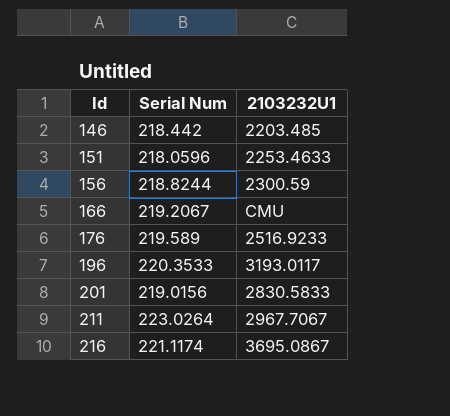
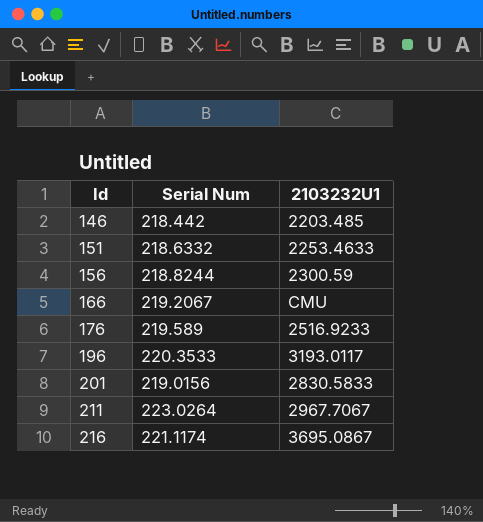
151 | Serial Num: 218.0596 -> 218.6332

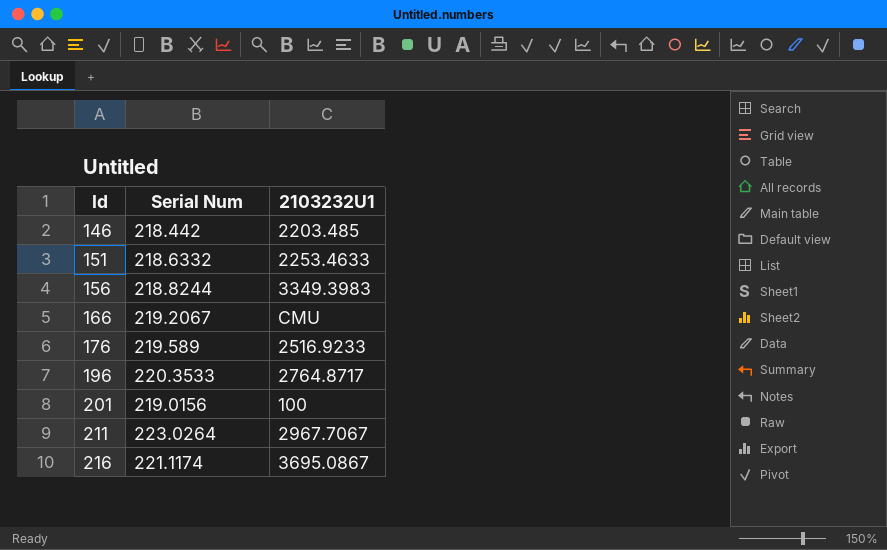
156 | 2103232U1: 2300.59 -> 3349.3983
196 | 2103232U1: 3193.0117 -> 2764.8717
201 | 2103232U1: 2830.5833 -> 100

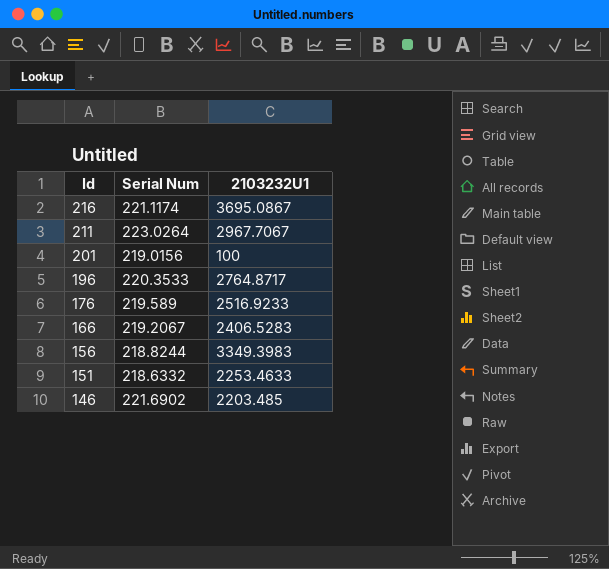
row order: Id ascending -> Id descending
166 | 2103232U1: CMU -> 2406.5283
146 | Serial Num: 218.442 -> 221.6902

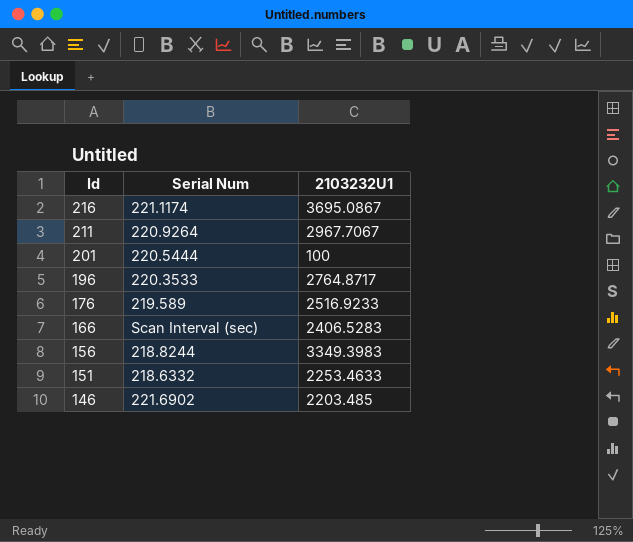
211 | Serial Num: 223.0264 -> 220.9264
201 | Serial Num: 219.0156 -> 220.5444
166 | Serial Num: 219.2067 -> Scan Interval (sec)

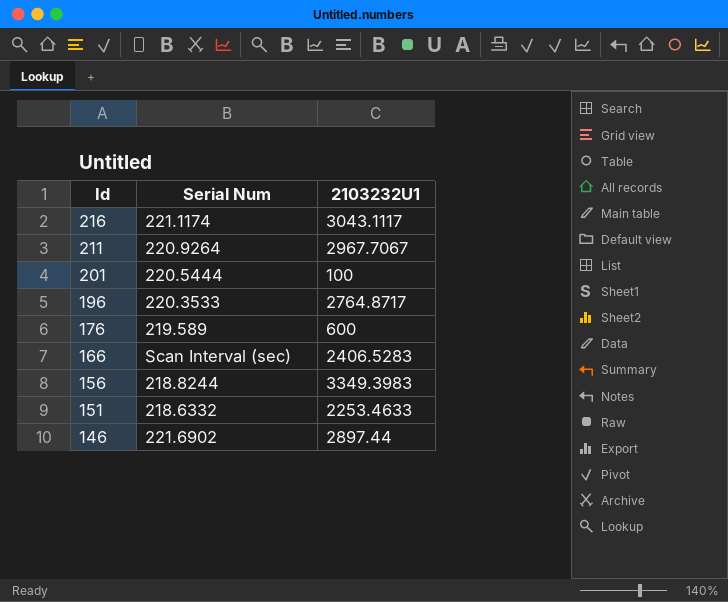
216 | 2103232U1: 3695.0867 -> 3043.1117
176 | 2103232U1: 2516.9233 -> 600
146 | 2103232U1: 2203.485 -> 2897.44

